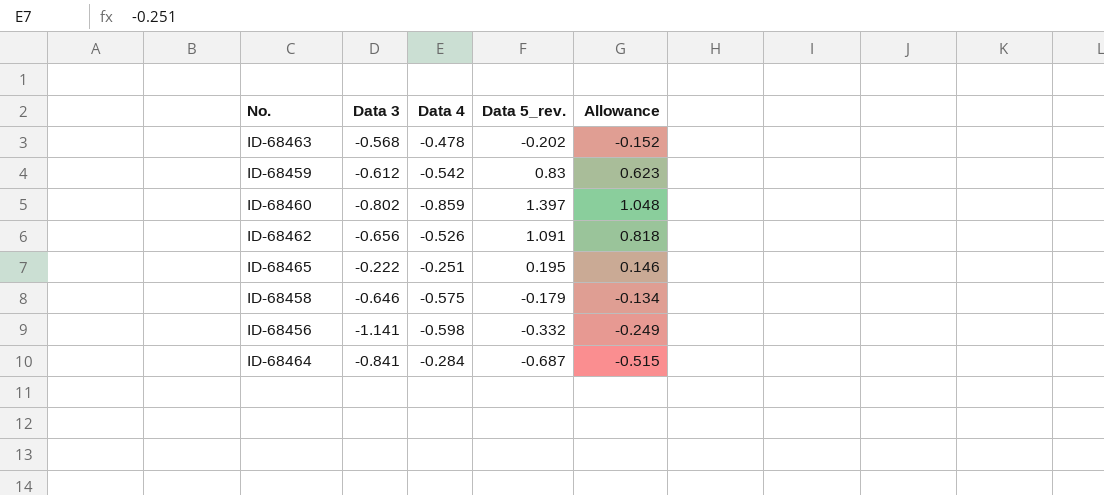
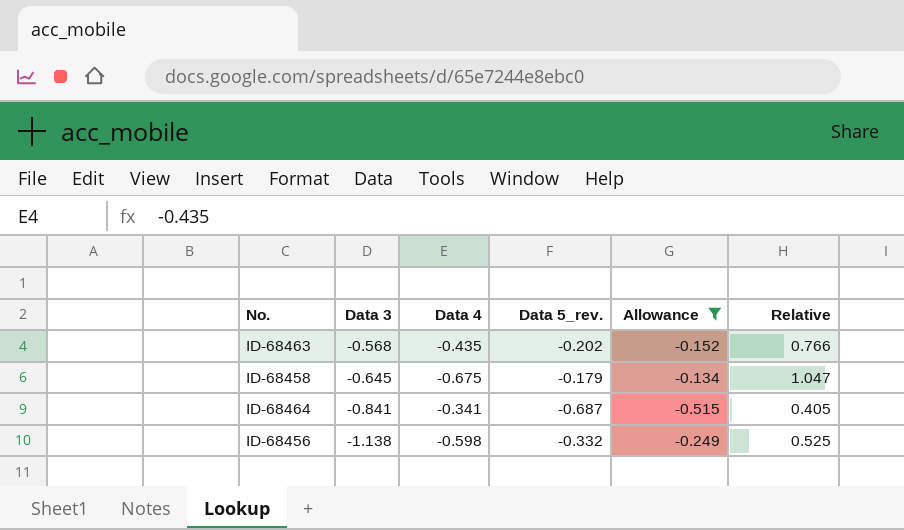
filter: none -> Allowance <= -0.134
row order: none -> Data 3 descending
column Relative | formula: none -> [Data 4] / [Data 3]
ID-68463 | Data 4: -0.478 -> -0.435
ID-68458 | Data 3: -0.646 -> -0.645
ID-68458 | Data 4: -0.575 -> -0.675
ID-68464 | Data 4: -0.284 -> -0.341
ID-68456 | Data 3: -1.141 -> -1.138

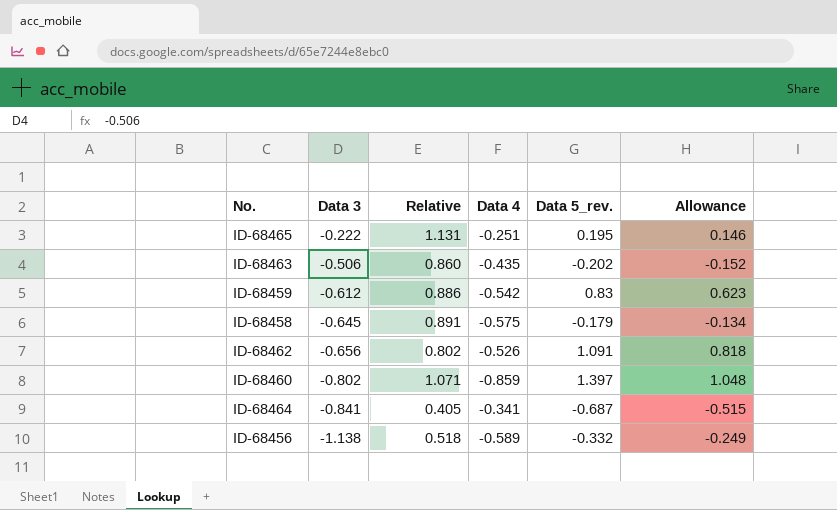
filter: Allowance <= -0.134 -> none
column Relative | position: 6 -> 3
ID-68463 | Data 3: -0.568 -> -0.506
ID-68463 | Relative: 0.766 -> 0.860
ID-68458 | Relative: 1.047 -> 0.891
ID-68458 | Data 4: -0.675 -> -0.575
ID-68456 | Relative: 0.525 -> 0.518
ID-68456 | Data 4: -0.598 -> -0.589

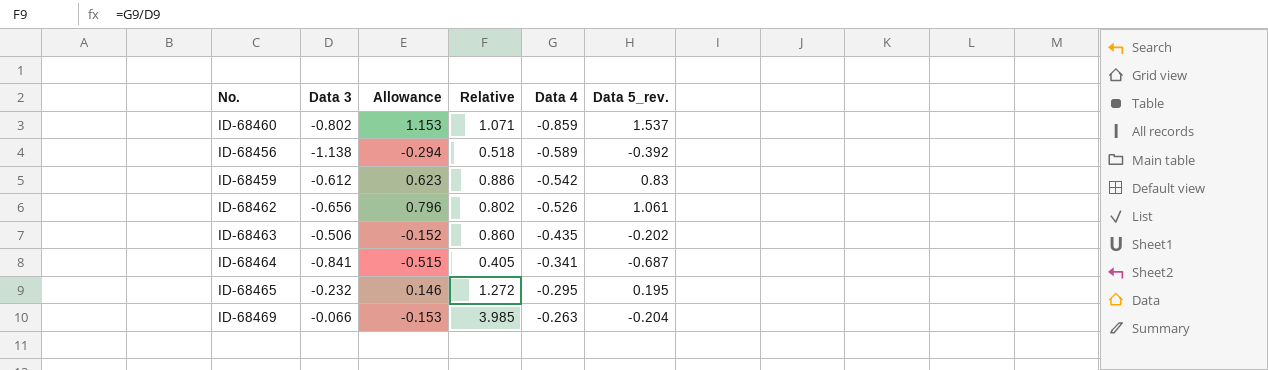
row order: Data 3 descending -> Data 4 ascending
column Allowance | position: 6 -> 3
row ID-68458: -0.645 | 0.891 | -0.575 | -0.179 | -0.134 -> none
ID-68460 | Allowance: 1.048 -> 1.153
ID-68460 | Data 5_rev.: 1.397 -> 1.537
ID-68456 | Allowance: -0.249 -> -0.294
ID-68456 | Data 5_rev.: -0.332 -> -0.392
ID-68462 | Allowance: 0.818 -> 0.796
ID-68462 | Data 5_rev.: 1.091 -> 1.061
ID-68465 | Data 3: -0.222 -> -0.232
ID-68465 | Relative: 1.131 -> 1.272
ID-68465 | Data 4: -0.251 -> -0.295
row ID-68469: none -> -0.066 | -0.153 | 3.985 | -0.263 | -0.204

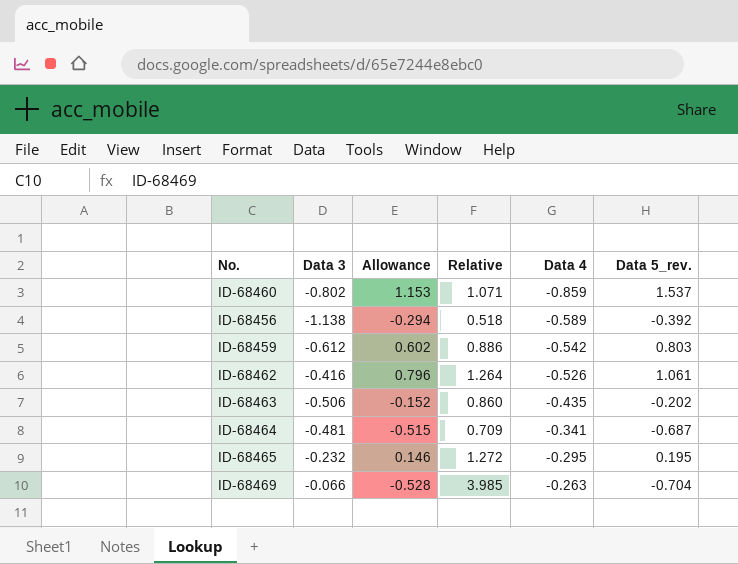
ID-68459 | Allowance: 0.623 -> 0.602
ID-68459 | Data 5_rev.: 0.83 -> 0.803
ID-68462 | Data 3: -0.656 -> -0.416
ID-68462 | Relative: 0.802 -> 1.264
ID-68464 | Data 3: -0.841 -> -0.481
ID-68464 | Relative: 0.405 -> 0.709
ID-68469 | Allowance: -0.153 -> -0.528
ID-68469 | Data 5_rev.: -0.204 -> -0.704

